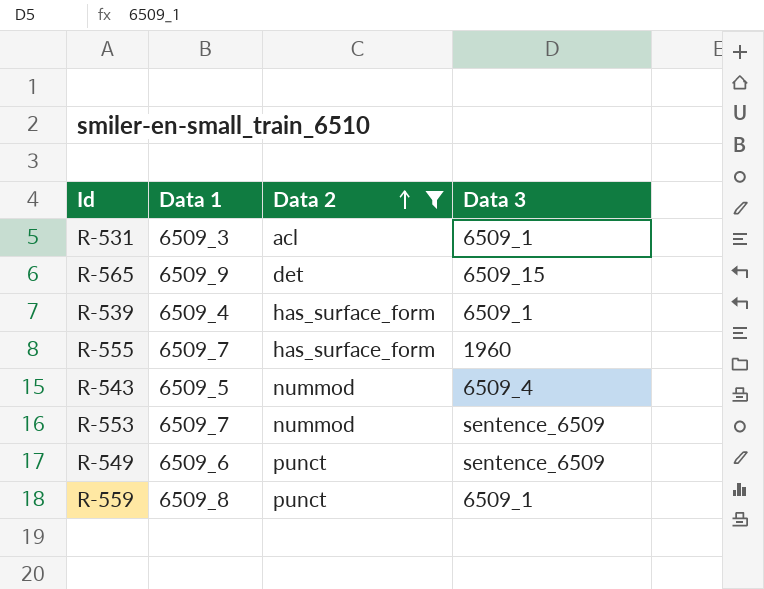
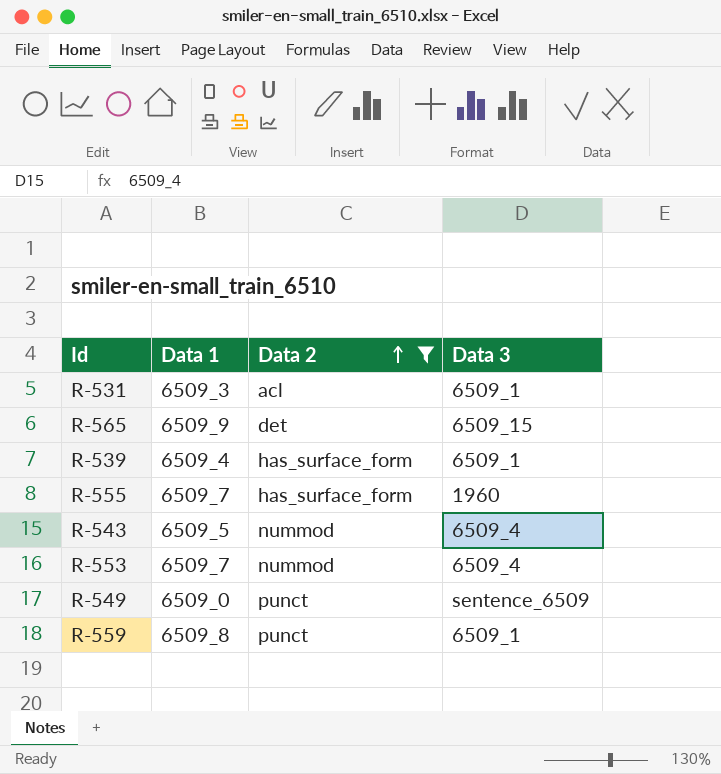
R-553 | Data 3: sentence_6509 -> 6509_4
R-549 | Data 1: 6509_6 -> 6509_0

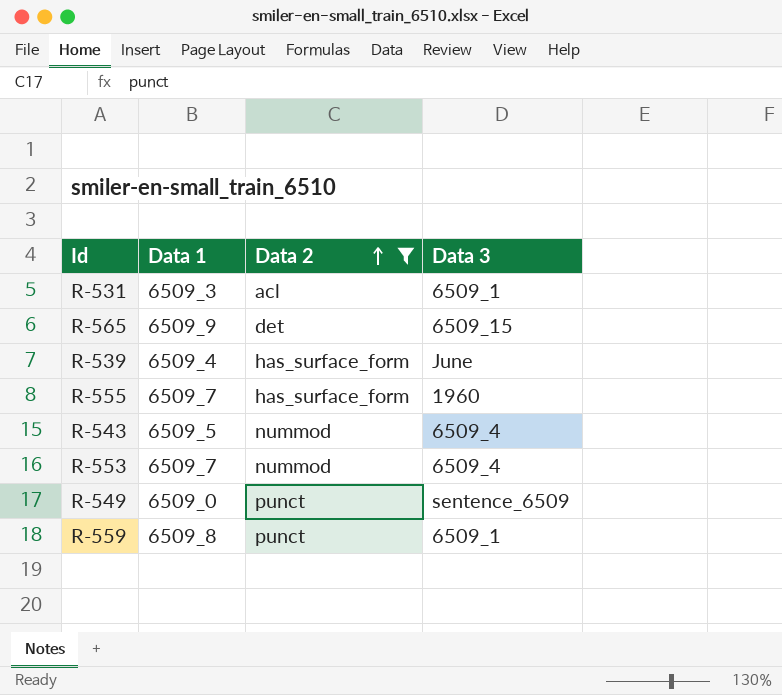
R-539 | Data 3: 6509_1 -> June

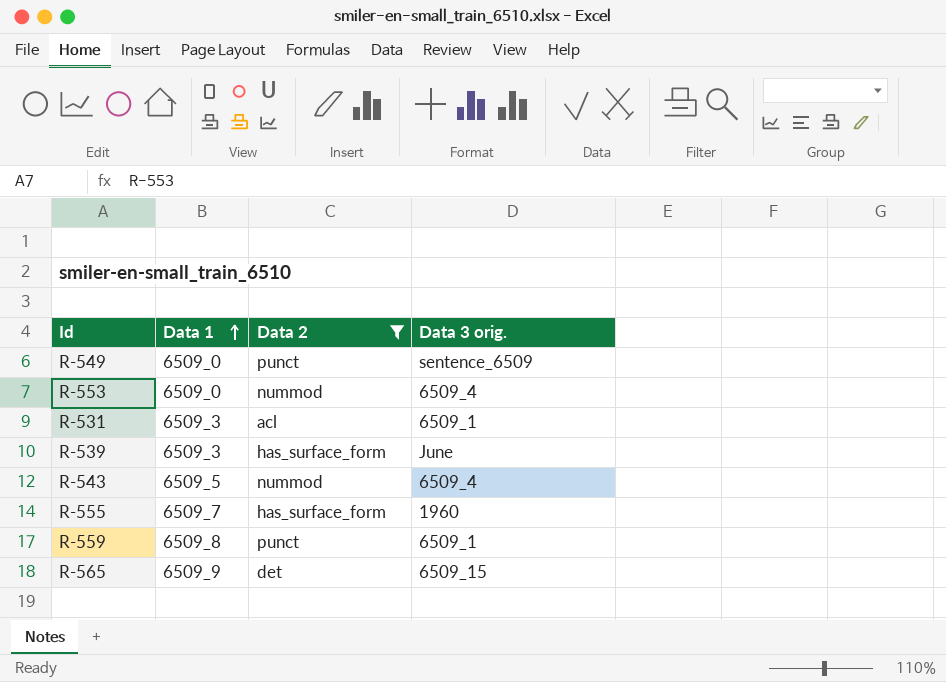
row order: Data 2 ascending -> Data 1 ascending
column name: Data 3 -> Data 3 orig.
R-553 | Data 1: 6509_7 -> 6509_0
R-539 | Data 1: 6509_4 -> 6509_3

